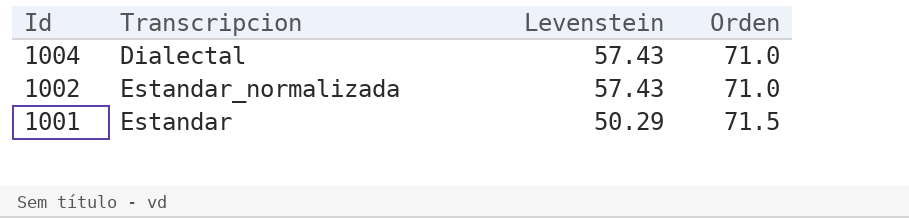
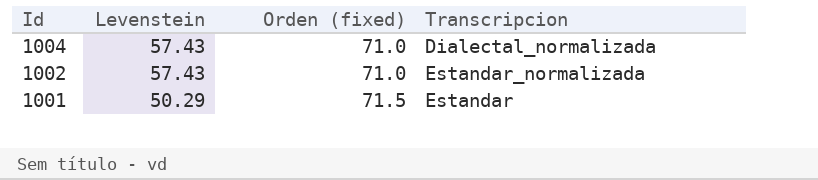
column name: Orden -> Orden (fixed)
column Transcripcion | position: 2 -> 4
1004 | Transcripcion: Dialectal -> Dialectal_normalizada

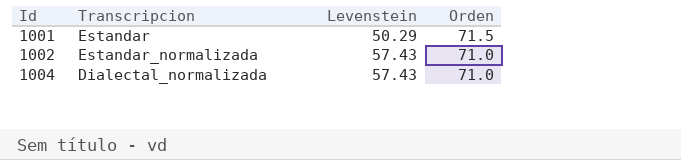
row order: Id descending -> Id ascending
column Transcripcion | position: 4 -> 2
column name: Orden (fixed) -> Orden

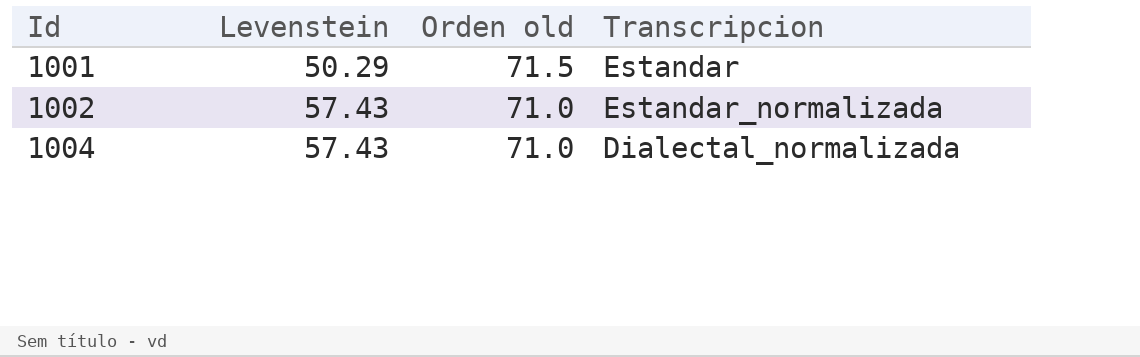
column name: Orden -> Orden old
column Transcripcion | position: 2 -> 4

